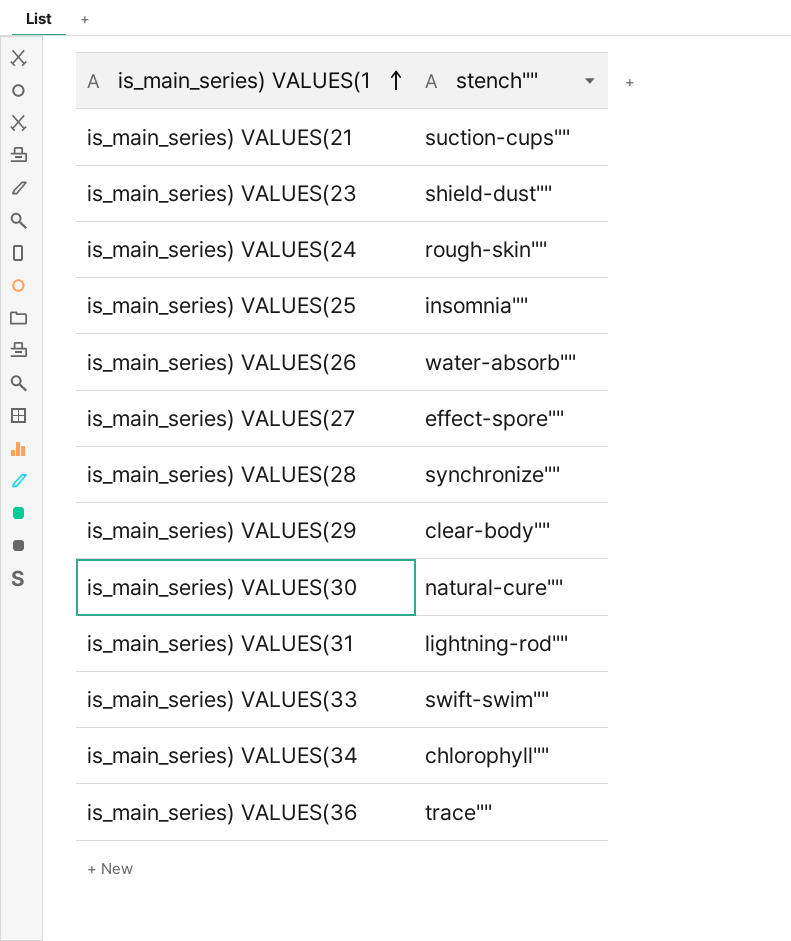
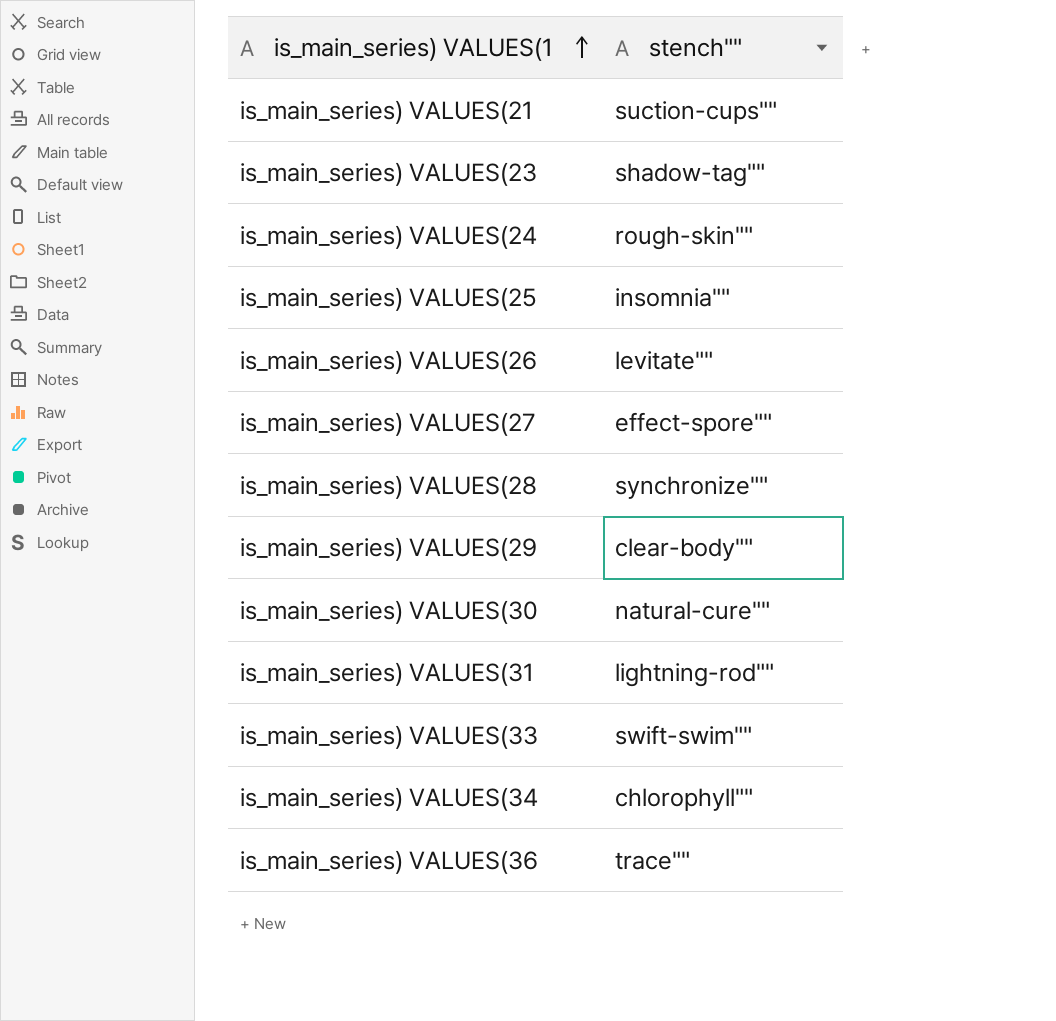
is_main_series) VALUES(23 | stench"": shield-dust"" -> shadow-tag""
is_main_series) VALUES(26 | stench"": water-absorb"" -> levitate""

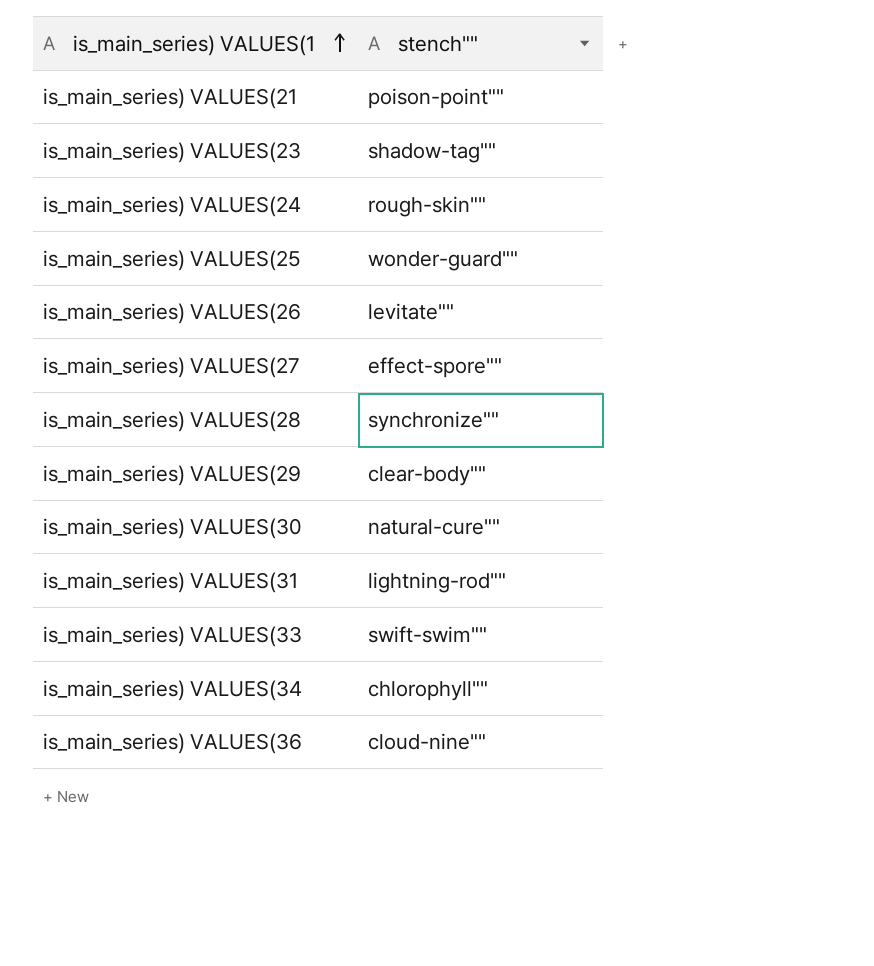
is_main_series) VALUES(21 | stench"": suction-cups"" -> poison-point""
is_main_series) VALUES(25 | stench"": insomnia"" -> wonder-guard""
is_main_series) VALUES(36 | stench"": trace"" -> cloud-nine""

